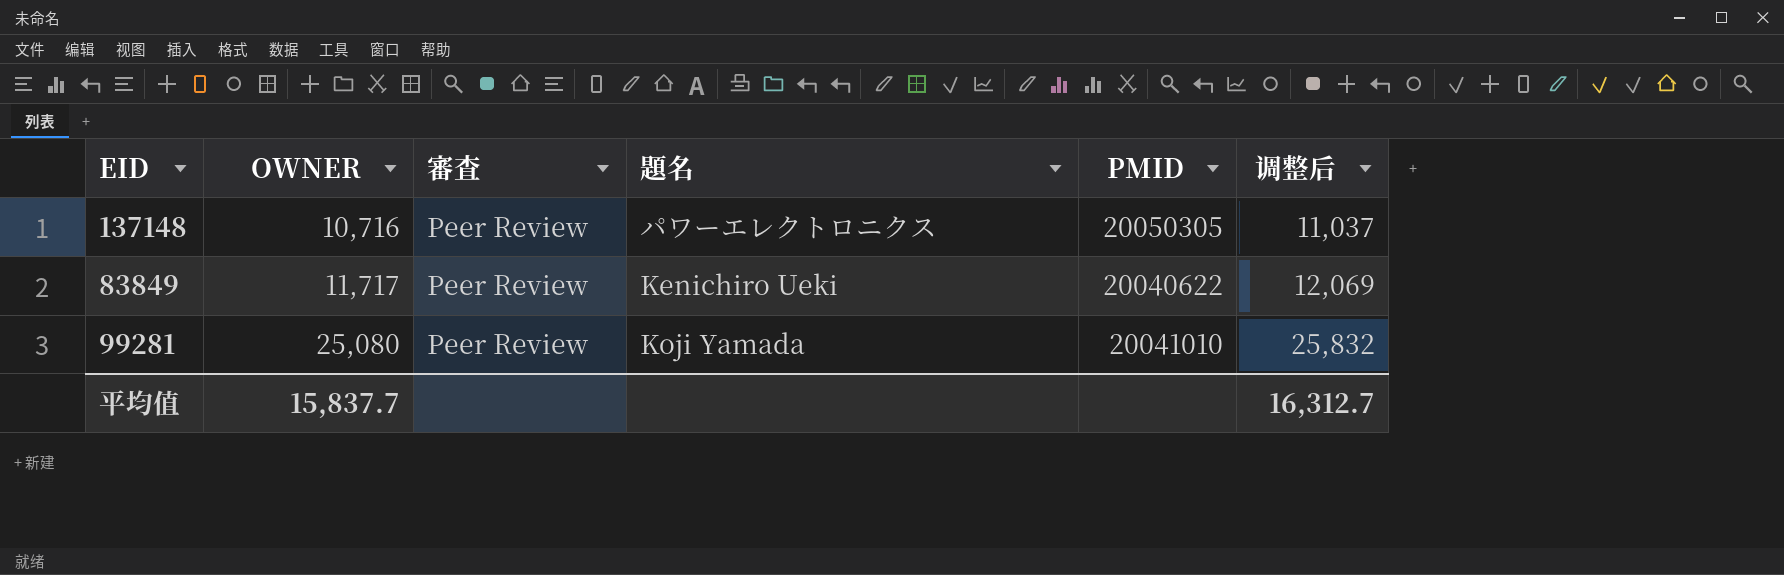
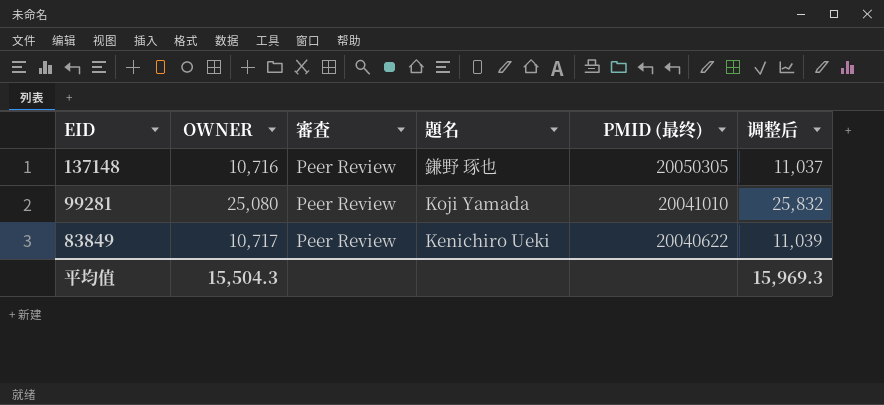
row order: OWNER ascending -> EID descending
column name: PMID -> PMID (最终)
137148 | 題名: パワーエレクトロニクス -> 鎌野 琢也
83849 | OWNER: 11,717 -> 10,717
83849 | 调整后: 12,069 -> 11,039
平均值 | OWNER: 15,837.7 -> 15,504.3
平均值 | 调整后: 16,312.7 -> 15,969.3

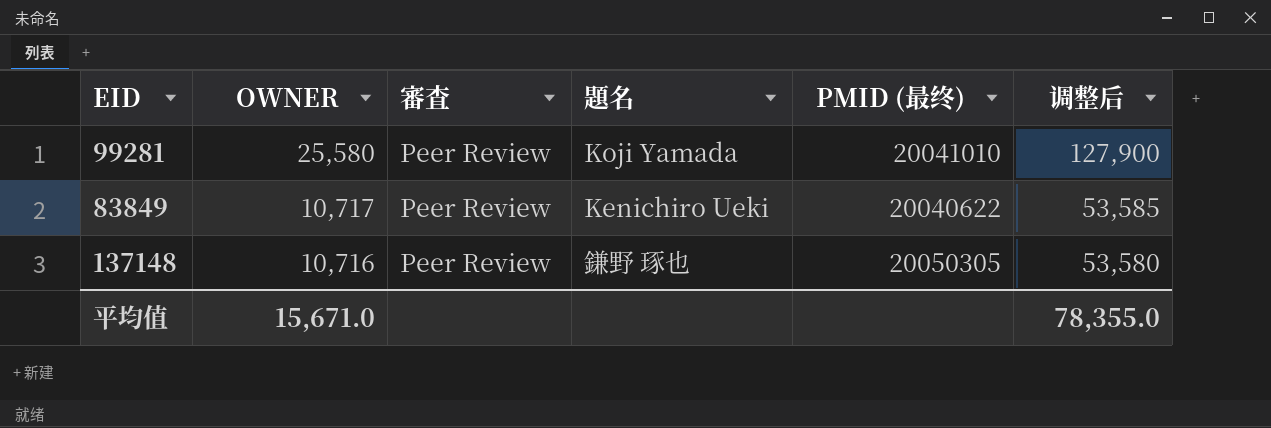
row order: EID descending -> OWNER descending
column 调整后 | formula: [OWNER] * 1.03 -> [OWNER] * 5
99281 | OWNER: 25,080 -> 25,580
平均值 | OWNER: 15,504.3 -> 15,671.0
平均值 | 调整后: 15,969.3 -> 78,355.0

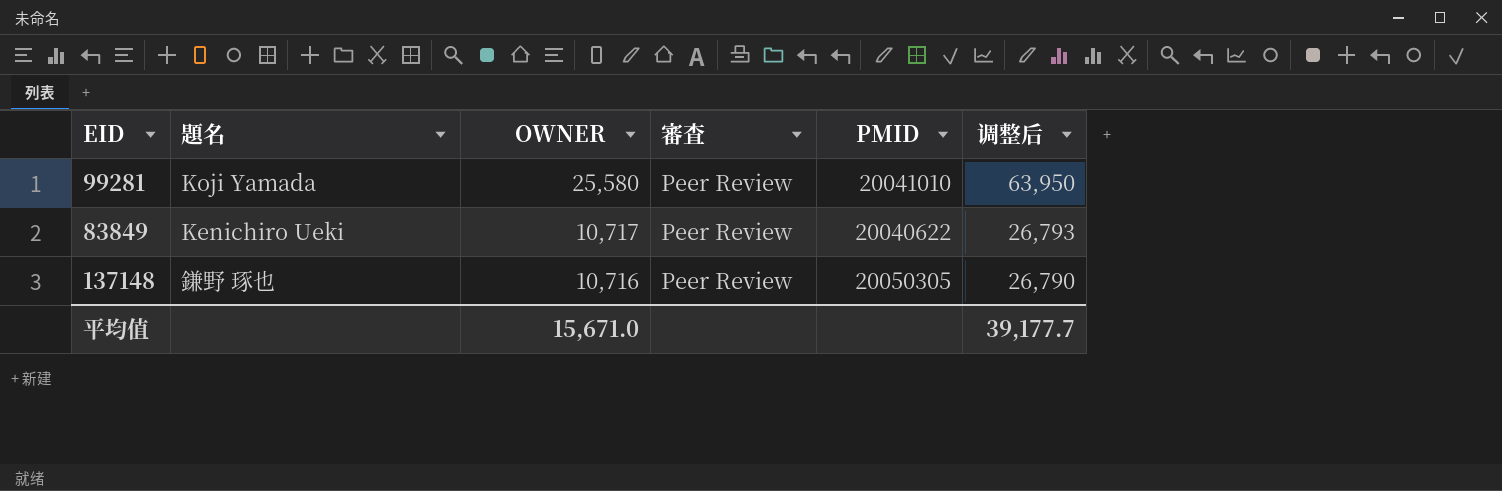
column 題名 | position: 4 -> 2
column name: PMID (最终) -> PMID
column 调整后 | formula: [OWNER] * 5 -> [OWNER] * 2.5
平均值 | 调整后: 78,355.0 -> 39,177.7

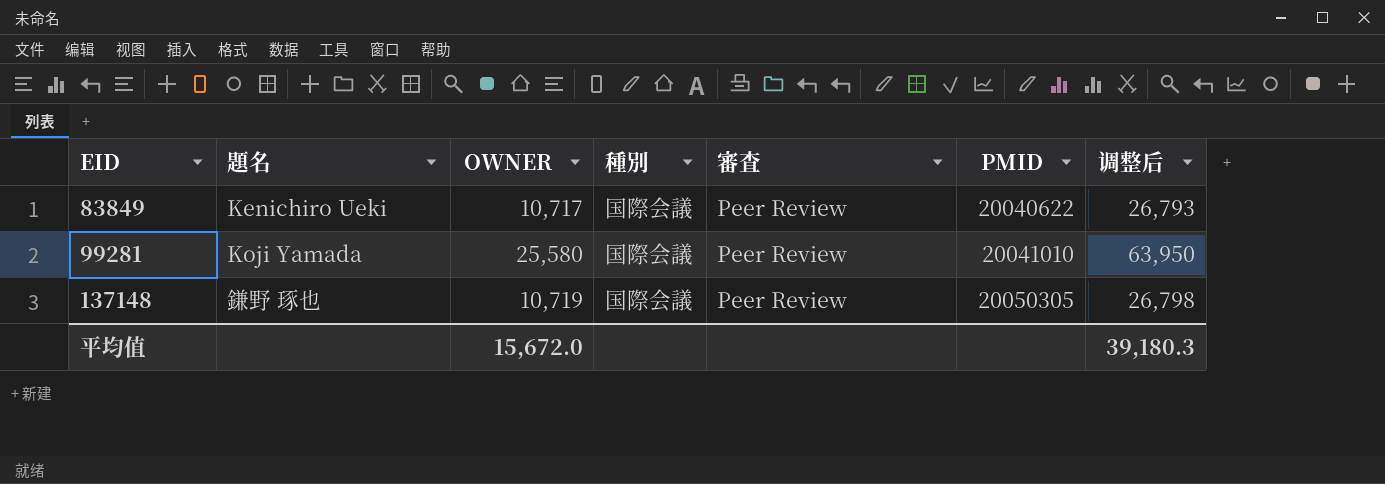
row order: OWNER descending -> EID ascending
column 種別 | position: none -> 4
137148 | OWNER: 10,716 -> 10,719
137148 | 调整后: 26,790 -> 26,798
平均值 | OWNER: 15,671.0 -> 15,672.0
平均值 | 调整后: 39,177.7 -> 39,180.3

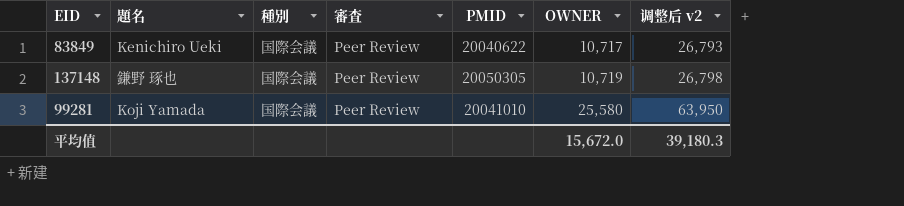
row order: EID ascending -> OWNER ascending
column OWNER | position: 3 -> 6
column name: 调整后 -> 调整后 v2

